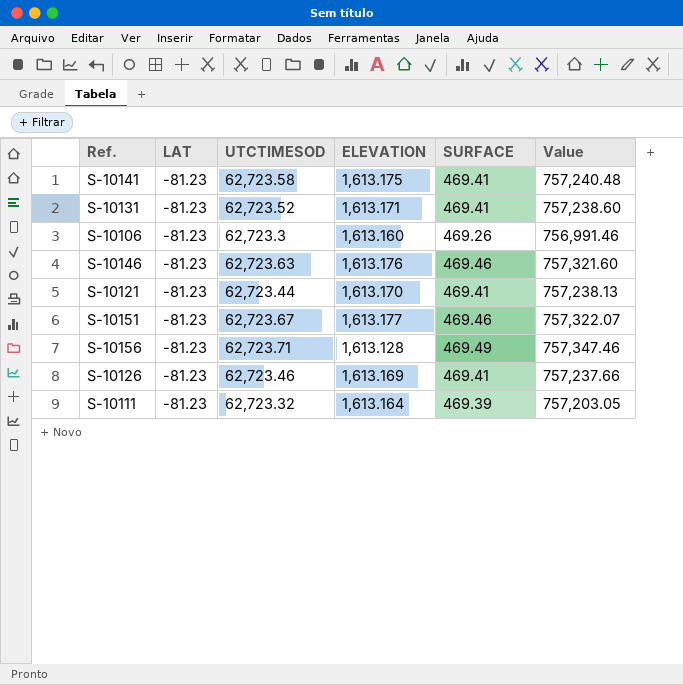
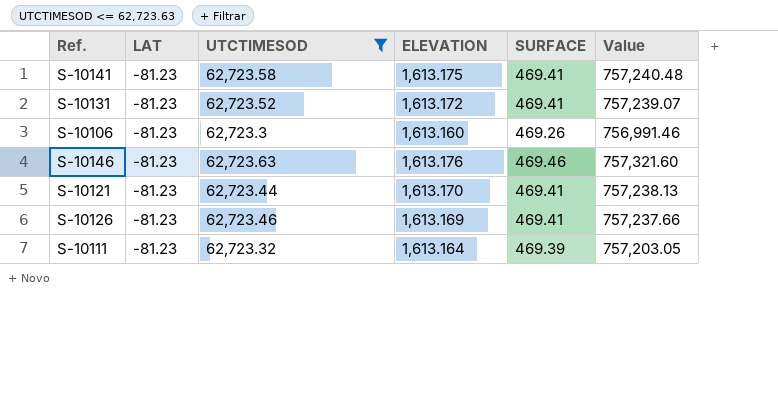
filter: none -> UTCTIMESOD <= 62,723.63
S-10131 | ELEVATION: 1,613.171 -> 1,613.172
S-10131 | Value: 757,238.60 -> 757,239.07

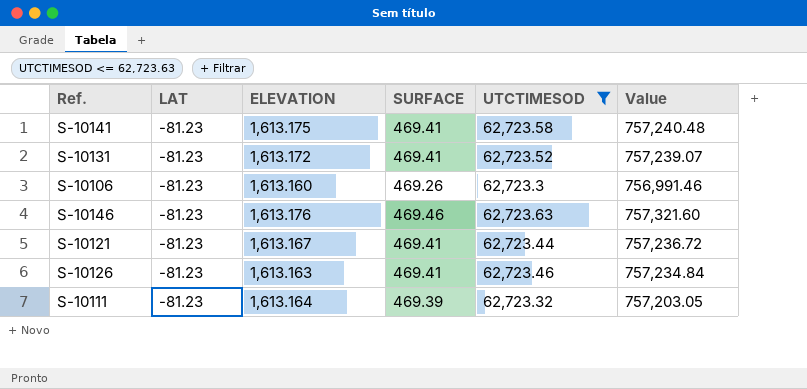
column UTCTIMESOD | position: 3 -> 5
S-10121 | ELEVATION: 1,613.170 -> 1,613.167
S-10121 | Value: 757,238.13 -> 757,236.72
S-10126 | ELEVATION: 1,613.169 -> 1,613.163
S-10126 | Value: 757,237.66 -> 757,234.84

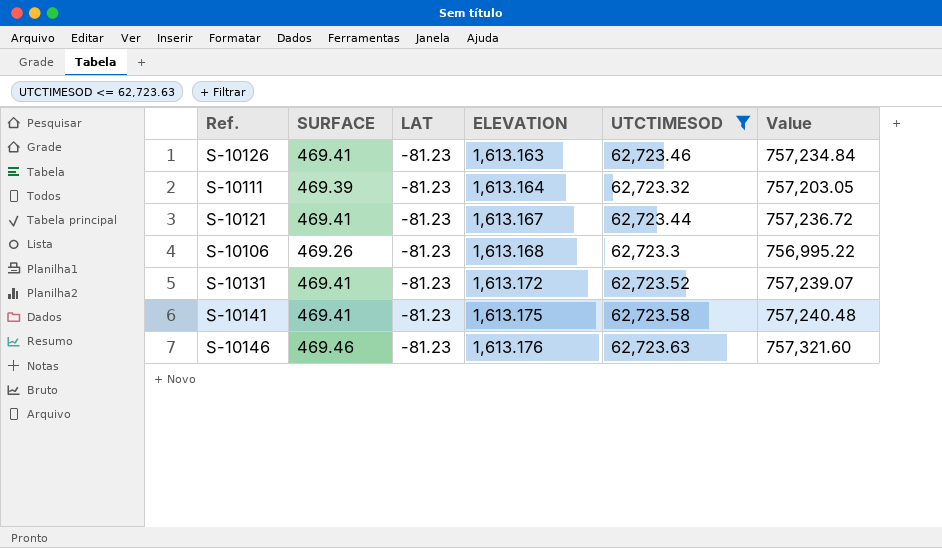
row order: none -> ELEVATION ascending
column SURFACE | position: 4 -> 2
S-10106 | ELEVATION: 1,613.160 -> 1,613.168
S-10106 | Value: 756,991.46 -> 756,995.22

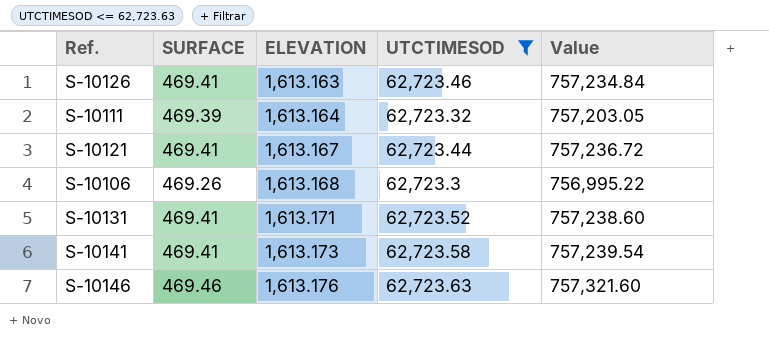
column LAT | position: 3 -> none
S-10131 | ELEVATION: 1,613.172 -> 1,613.171
S-10131 | Value: 757,239.07 -> 757,238.60
S-10141 | ELEVATION: 1,613.175 -> 1,613.173
S-10141 | Value: 757,240.48 -> 757,239.54

